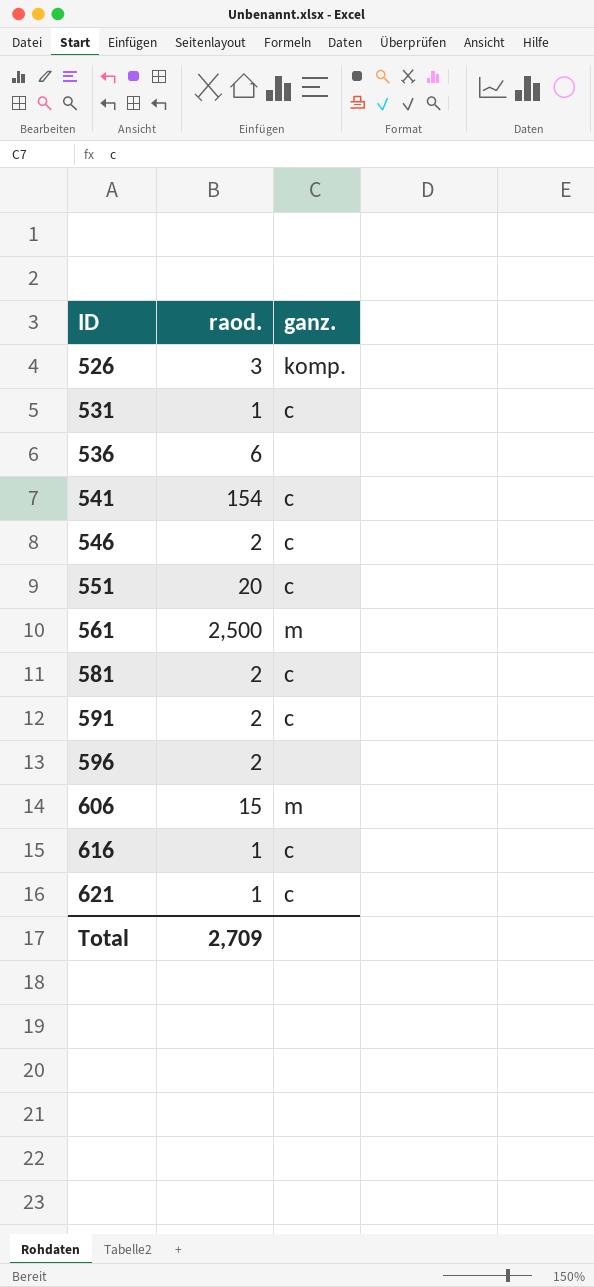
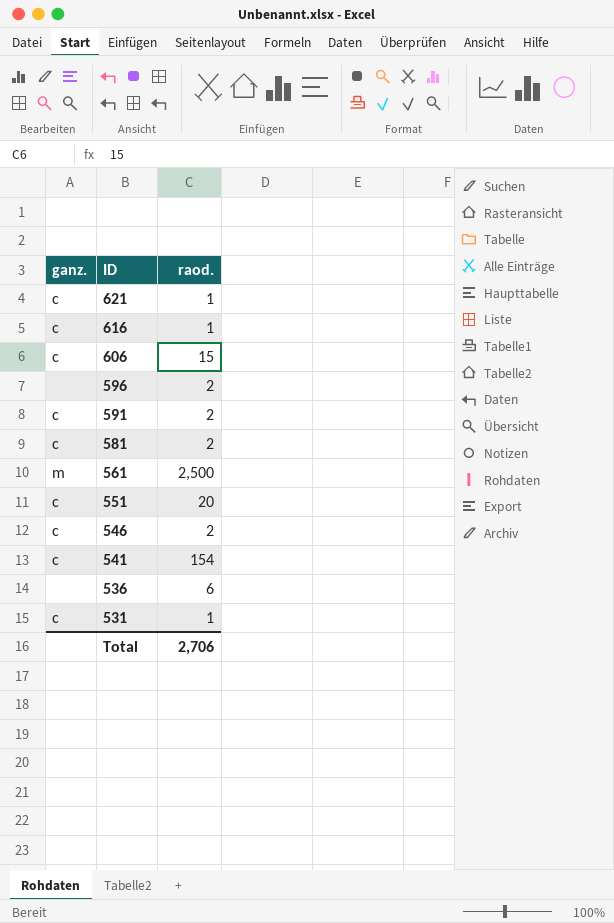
row order: ID ascending -> ID descending
column ganz. | position: 3 -> 1
row 526: 3 | komp. -> none
606 | ganz.: m -> c
Total | raod.: 2,709 -> 2,706

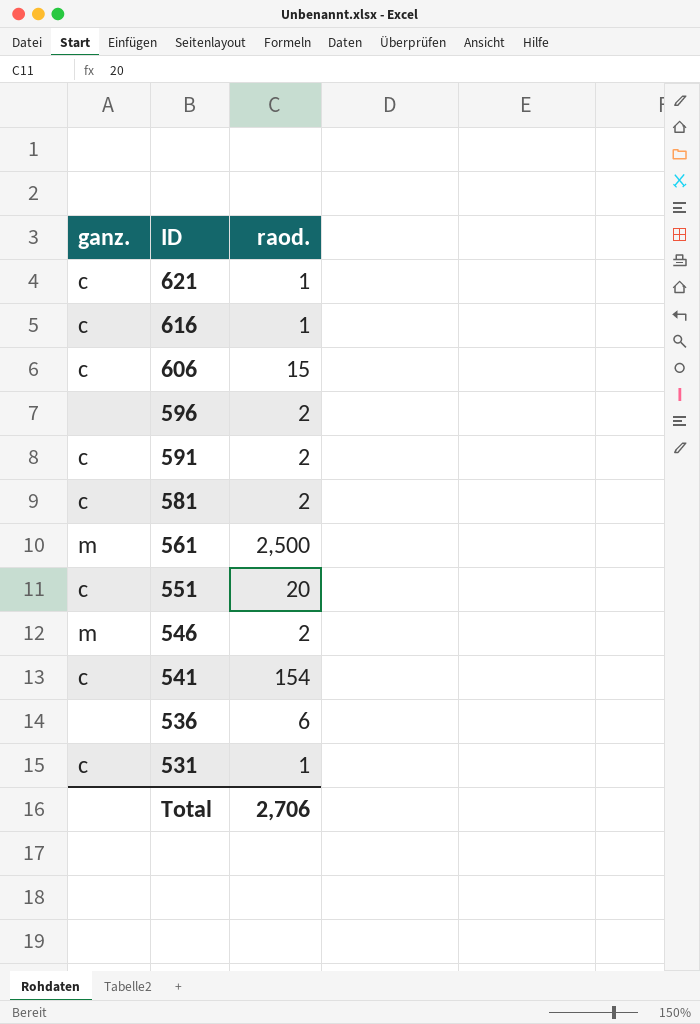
546 | ganz.: c -> m

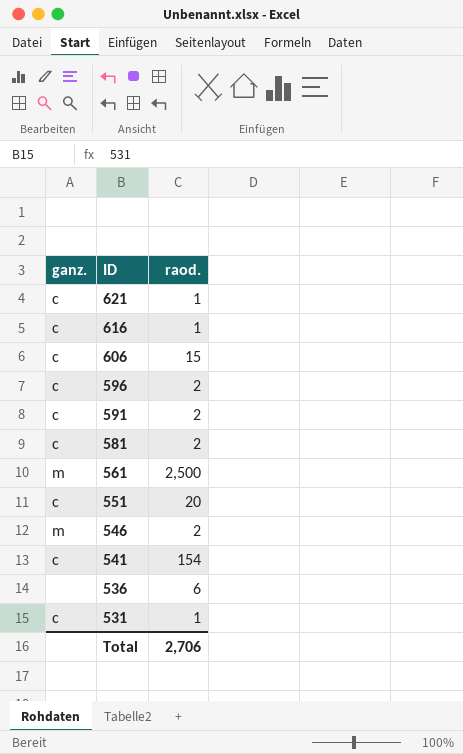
596 | ganz.: none -> c

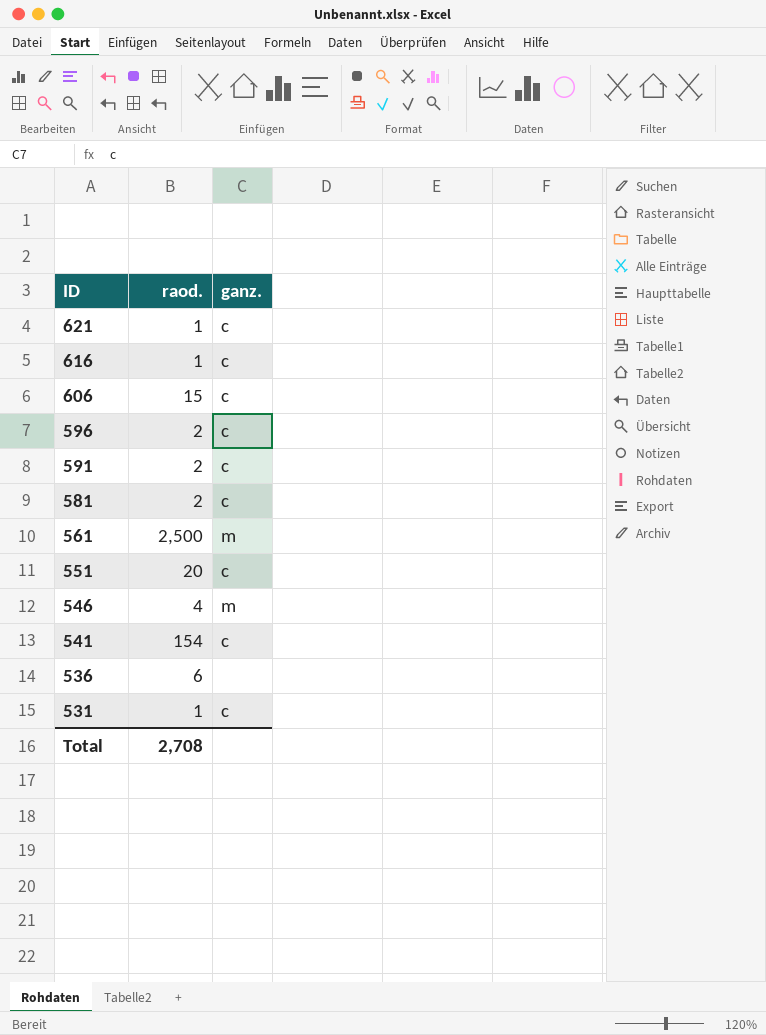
column ganz. | position: 1 -> 3
546 | raod.: 2 -> 4
Total | raod.: 2,706 -> 2,708

